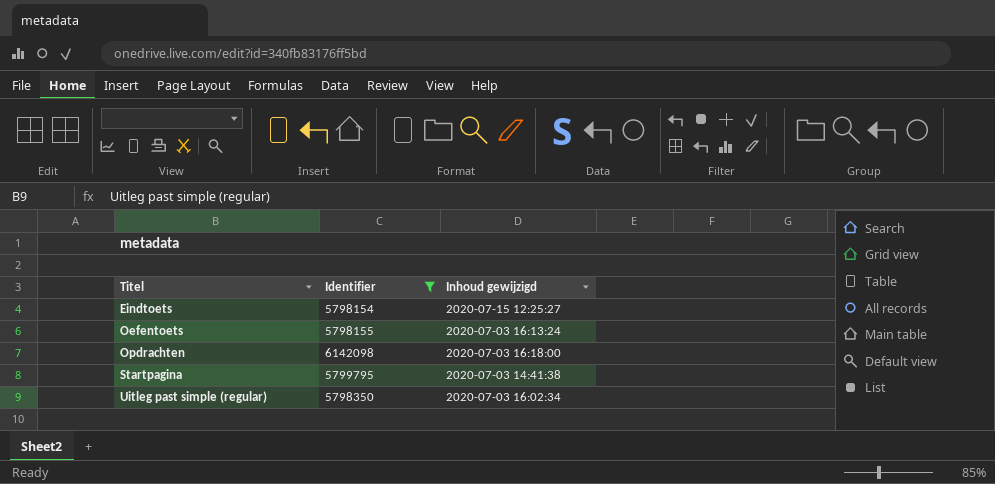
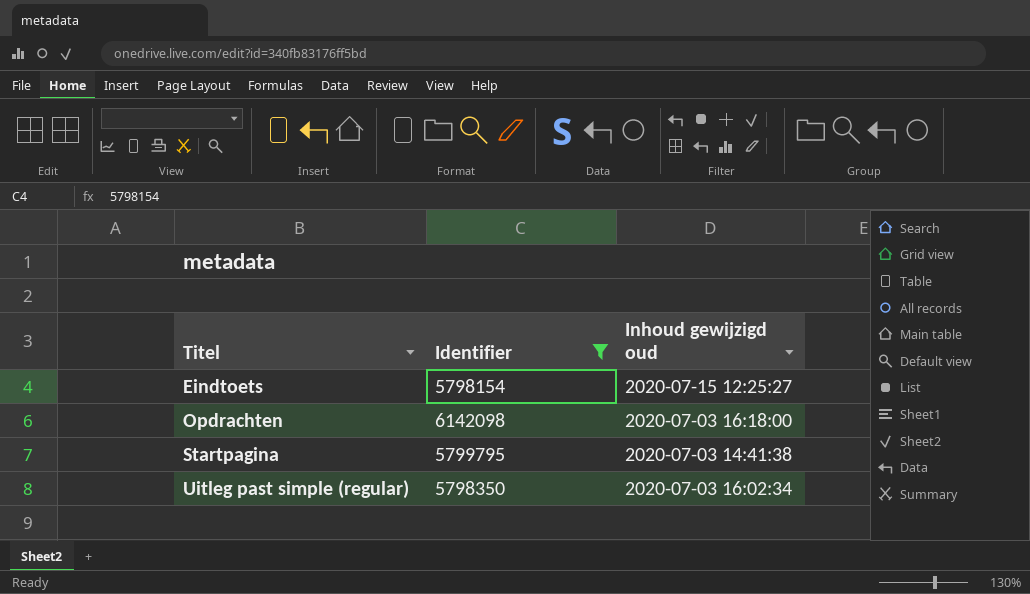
column name: Inhoud gewijzigd -> Inhoud gewijzigd oud
row Oefentoets: 5798155 | 2020-07-03 16:13:24 -> none

